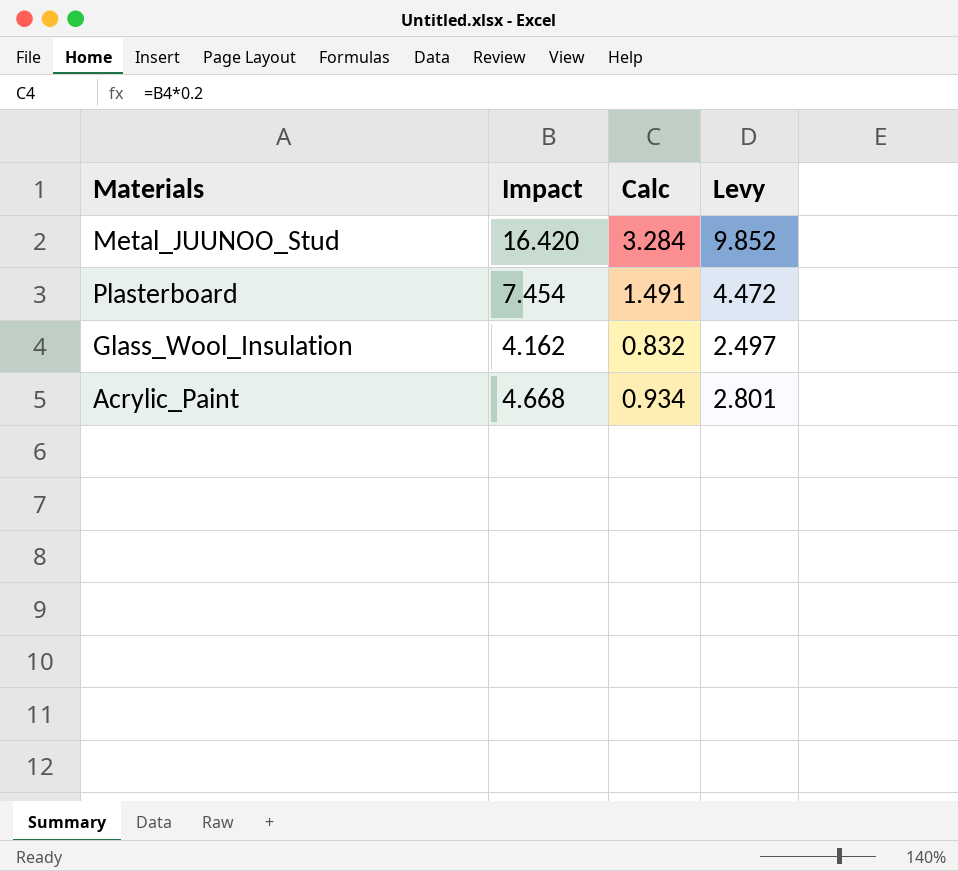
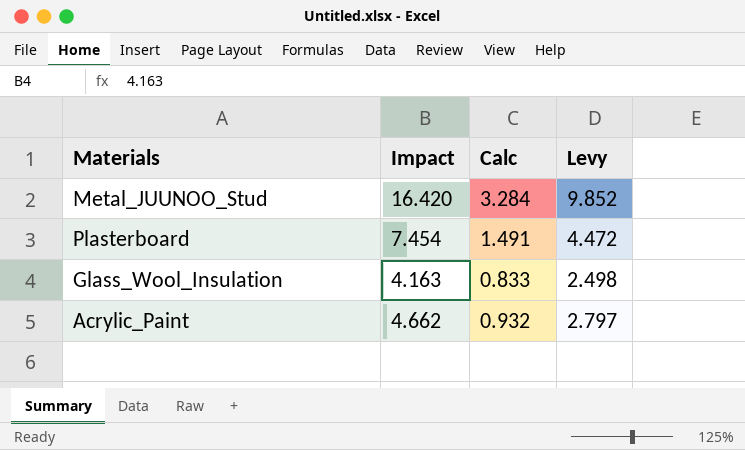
Glass_Wool_Insulation | Impact: 4.162 -> 4.163
Glass_Wool_Insulation | Calc: 0.832 -> 0.833
Glass_Wool_Insulation | Levy: 2.497 -> 2.498
Acrylic_Paint | Impact: 4.668 -> 4.662
Acrylic_Paint | Calc: 0.934 -> 0.932
Acrylic_Paint | Levy: 2.801 -> 2.797

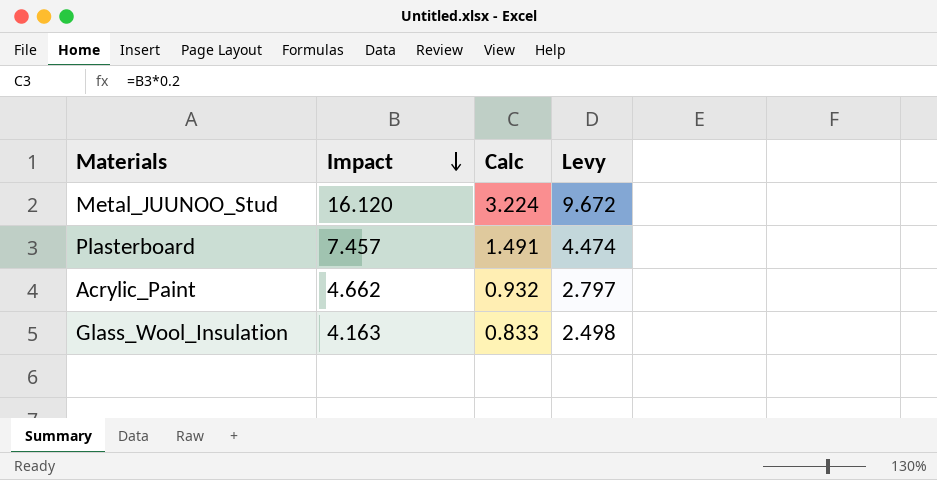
row order: none -> Impact descending
Metal_JUUNOO_Stud | Impact: 16.420 -> 16.120
Metal_JUUNOO_Stud | Calc: 3.284 -> 3.224
Metal_JUUNOO_Stud | Levy: 9.852 -> 9.672
Plasterboard | Impact: 7.454 -> 7.457
Plasterboard | Levy: 4.472 -> 4.474

